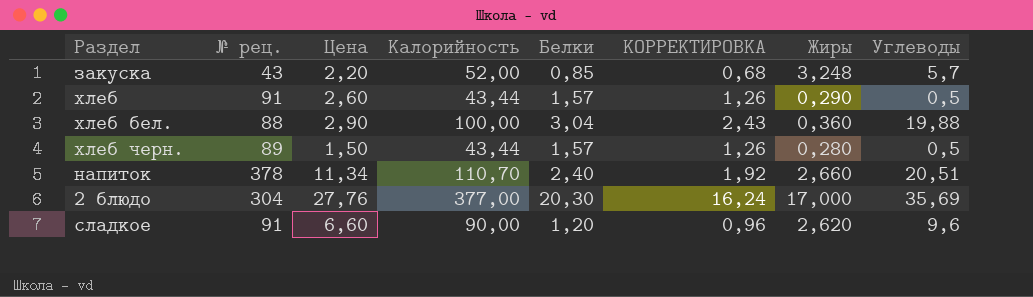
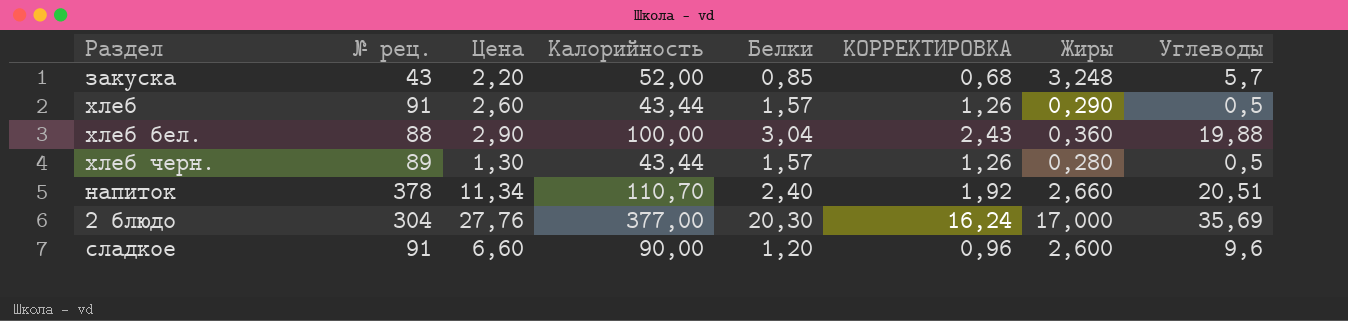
хлеб черн. | Цена: 1,50 -> 1,30
сладкое | Жиры: 2,620 -> 2,600

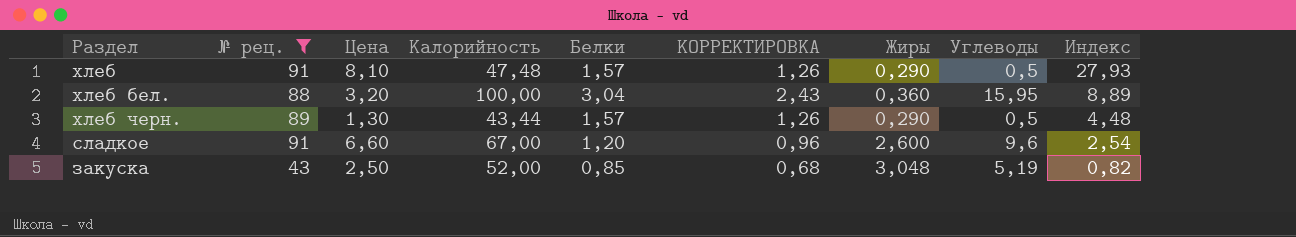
filter: none -> № рец. <= 91
row order: none -> Индекс descending
column Индекс | formula: none -> [Цена] / [Жиры]
хлеб | Цена: 2,60 -> 8,10
хлеб | Калорийность: 43,44 -> 47,48
хлеб бел. | Цена: 2,90 -> 3,20
хлеб бел. | Углеводы: 19,88 -> 15,95
хлеб черн. | Жиры: 0,280 -> 0,290
сладкое | Калорийность: 90,00 -> 67,00
закуска | Цена: 2,20 -> 2,50
закуска | Жиры: 3,248 -> 3,048
закуска | Углеводы: 5,7 -> 5,19

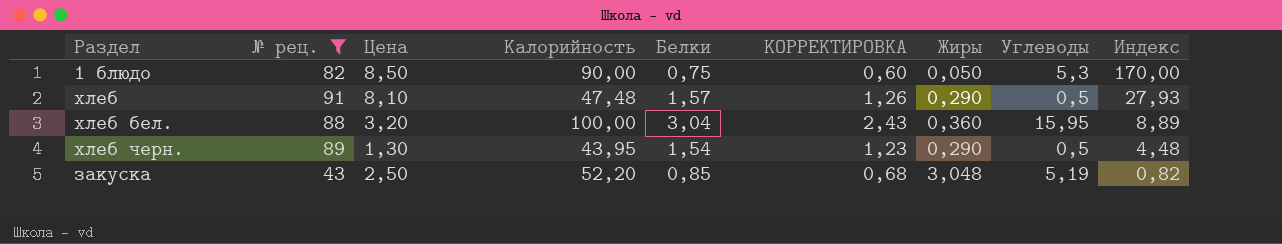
row сладкое: 91 | 6,60 | 67,00 | 1,20 | 0,96 | 2,600 | 9,6 | 2,54 -> none
row 1 блюдо: none -> 82 | 8,50 | 90,00 | 0,75 | 0,60 | 0,050 | 5,3 | 170,00
хлеб черн. | Калорийность: 43,44 -> 43,95
хлеб черн. | Белки: 1,57 -> 1,54
хлеб черн. | КОРРЕКТИРОВКА: 1,26 -> 1,23
закуска | Калорийность: 52,00 -> 52,20

